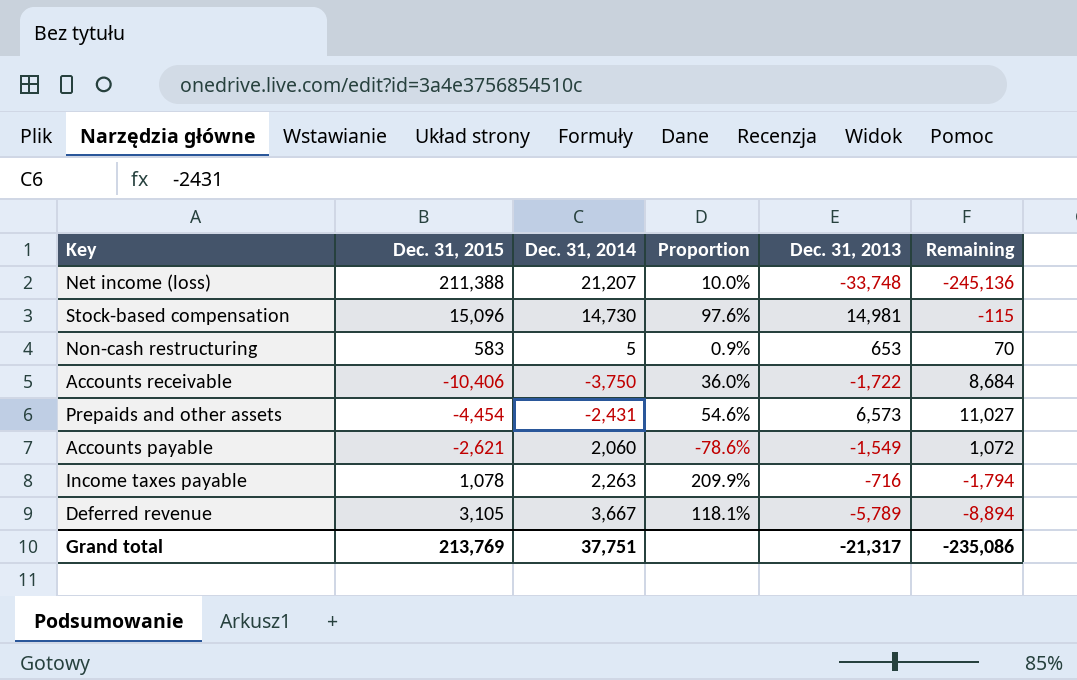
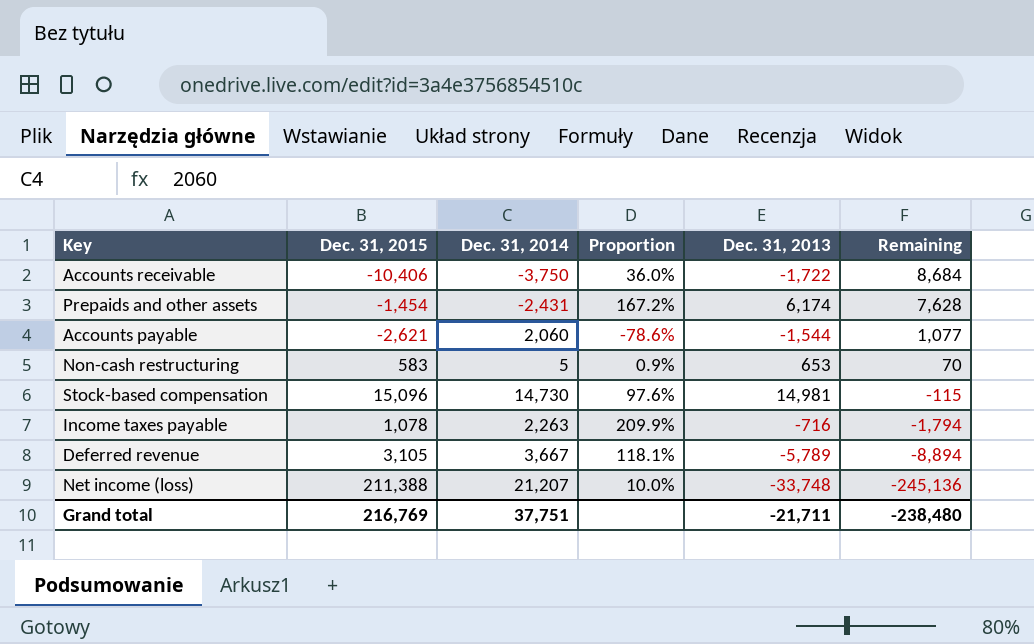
row order: none -> Remaining descending
Prepaids and other assets | Dec. 31, 2015: -4,454 -> -1,454
Prepaids and other assets | Proportion: 54.6% -> 167.2%
Prepaids and other assets | Dec. 31, 2013: 6,573 -> 6,174
Prepaids and other assets | Remaining: 11,027 -> 7,628
Accounts payable | Dec. 31, 2013: -1,549 -> -1,544
Accounts payable | Remaining: 1,072 -> 1,077
Grand total | Dec. 31, 2015: 213,769 -> 216,769
Grand total | Dec. 31, 2013: -21,317 -> -21,711
Grand total | Remaining: -235,086 -> -238,480

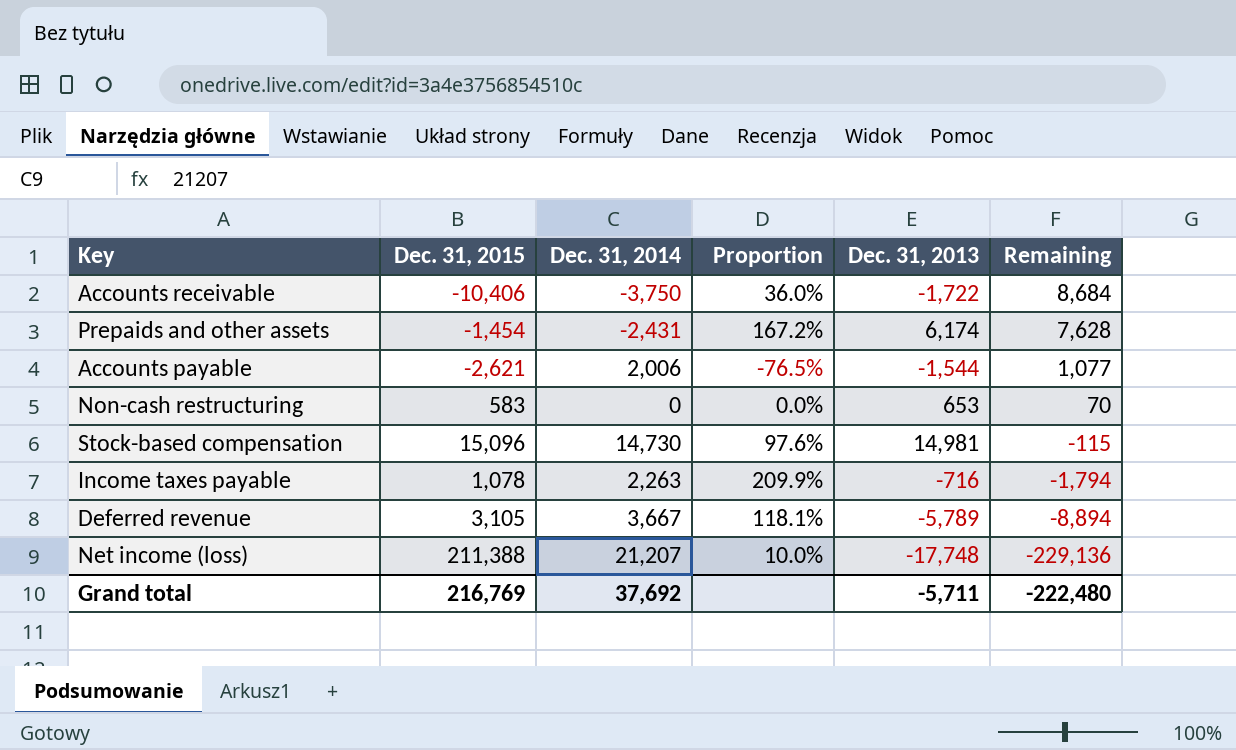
Accounts payable | Dec. 31, 2014: 2,060 -> 2,006
Accounts payable | Proportion: -78.6% -> -76.5%
Non-cash restructuring | Dec. 31, 2014: 5 -> 0
Non-cash restructuring | Proportion: 0.9% -> 0.0%
Net income (loss) | Dec. 31, 2013: -33,748 -> -17,748
Net income (loss) | Remaining: -245,136 -> -229,136
Grand total | Dec. 31, 2014: 37,751 -> 37,692
Grand total | Dec. 31, 2013: -21,711 -> -5,711
Grand total | Remaining: -238,480 -> -222,480

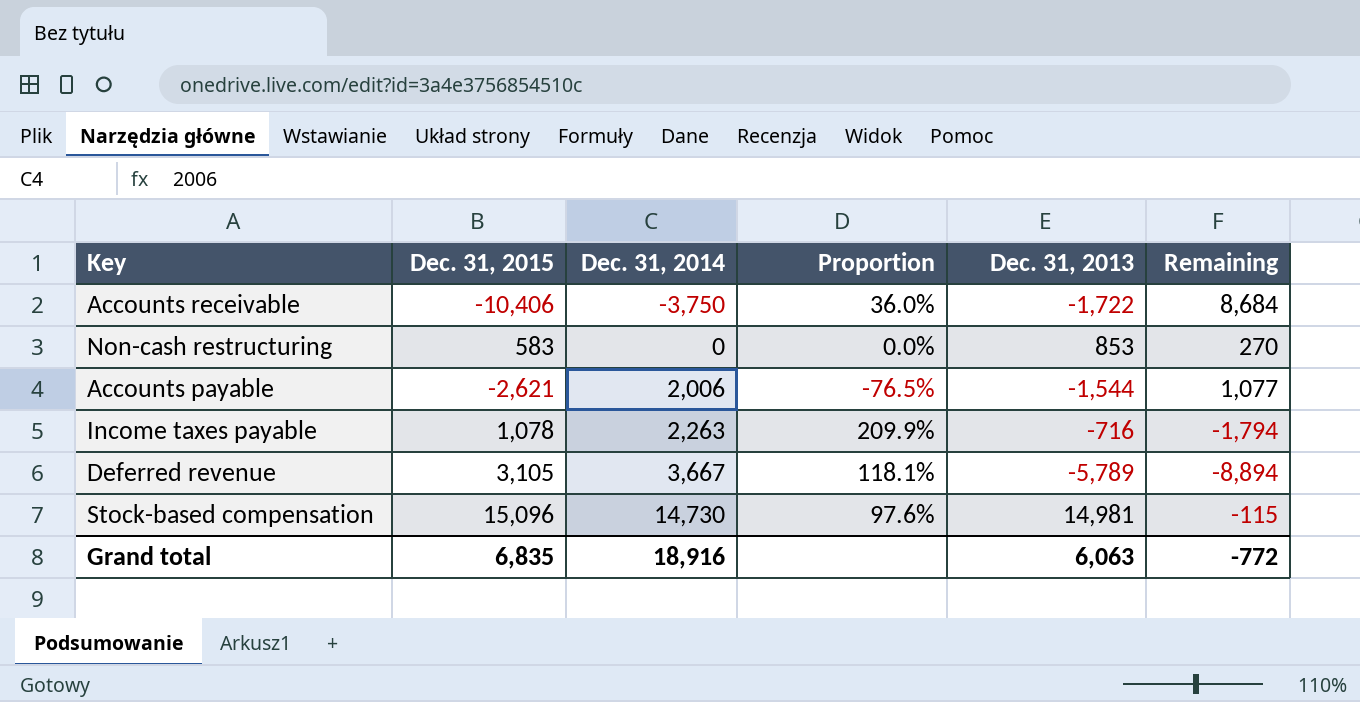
row order: Remaining descending -> Dec. 31, 2014 ascending
row Prepaids and other assets: -1,454 | -2,431 | 167.2% | 6,174 | 7,628 -> none
row Net income (loss): 211,388 | 21,207 | 10.0% | -17,748 | -229,136 -> none
Non-cash restructuring | Dec. 31, 2013: 653 -> 853
Non-cash restructuring | Remaining: 70 -> 270
Grand total | Dec. 31, 2015: 216,769 -> 6,835
Grand total | Dec. 31, 2014: 37,692 -> 18,916
Grand total | Dec. 31, 2013: -5,711 -> 6,063
Grand total | Remaining: -222,480 -> -772

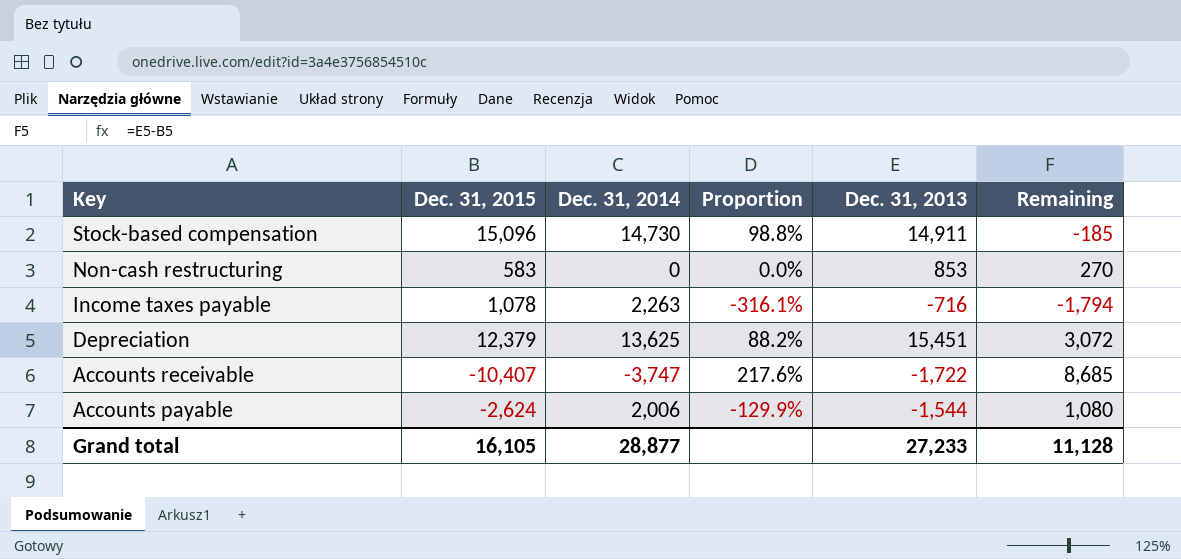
row order: Dec. 31, 2014 ascending -> Key descending
column Proportion | formula: [Dec. 31, 2014] / [Dec. 31, 2015] -> [Dec. 31, 2014] / [Dec. 31, 2013]
row Deferred revenue: 3,105 | 3,667 | 118.1% | -5,789 | -8,894 -> none
Stock-based compensation | Dec. 31, 2013: 14,981 -> 14,911
Stock-based compensation | Remaining: -115 -> -185
row Depreciation: none -> 12,379 | 13,625 | 88.2% | 15,451 | 3,072
Accounts receivable | Dec. 31, 2015: -10,406 -> -10,407
Accounts receivable | Dec. 31, 2014: -3,750 -> -3,747
Accounts receivable | Remaining: 8,684 -> 8,685
Accounts payable | Dec. 31, 2015: -2,621 -> -2,624
Accounts payable | Remaining: 1,077 -> 1,080
Grand total | Dec. 31, 2015: 6,835 -> 16,105
Grand total | Dec. 31, 2014: 18,916 -> 28,877
Grand total | Dec. 31, 2013: 6,063 -> 27,233
Grand total | Remaining: -772 -> 11,128

